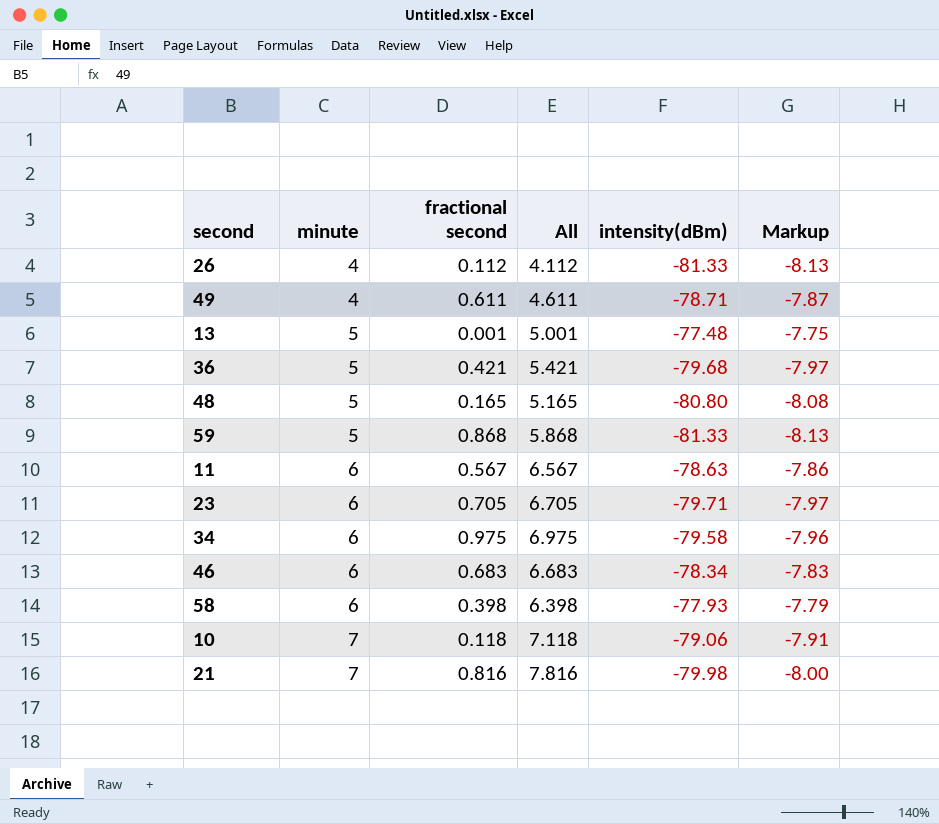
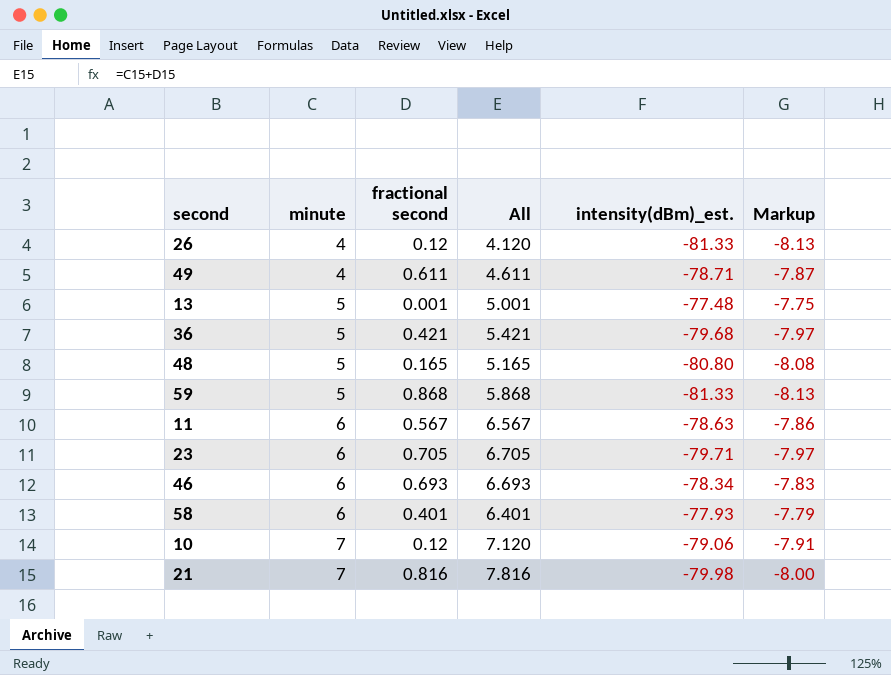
column name: intensity(dBm) -> intensity(dBm)_est.
row 34: 6 | 0.975 | 6.975 | -79.58 | -7.96 -> none
26 | fractional second: 0.112 -> 0.12
26 | All: 4.112 -> 4.120
46 | fractional second: 0.683 -> 0.693
46 | All: 6.683 -> 6.693
58 | fractional second: 0.398 -> 0.401
58 | All: 6.398 -> 6.401
10 | fractional second: 0.118 -> 0.12
10 | All: 7.118 -> 7.120

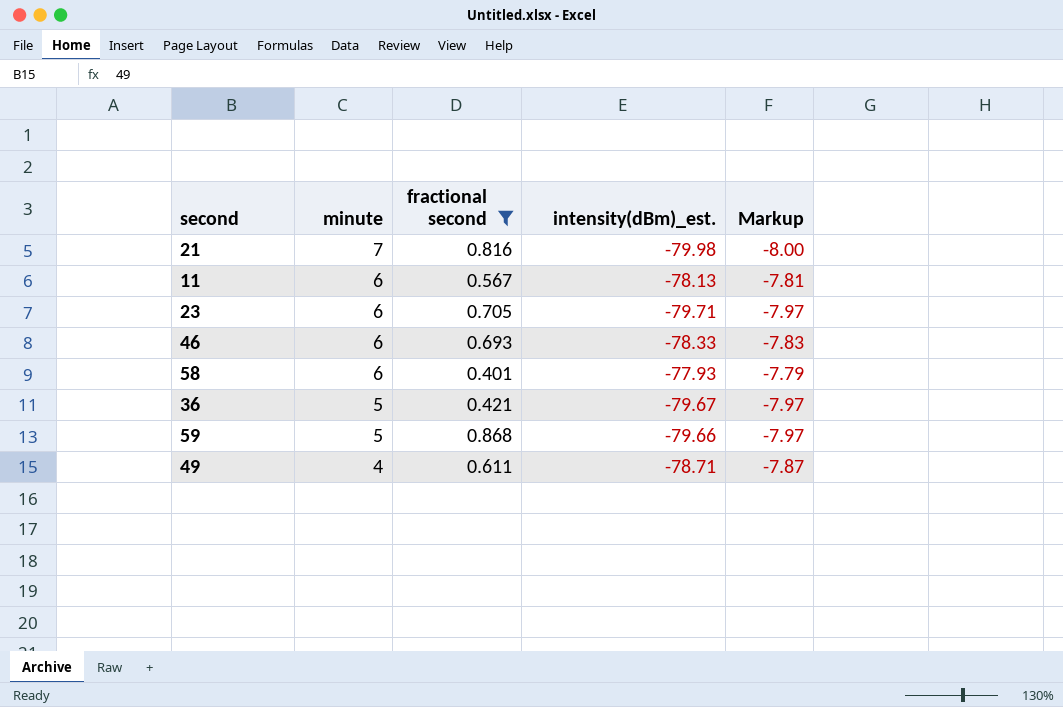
filter: none -> fractional second >= 0.401
row order: minute ascending -> minute descending
column All | formula: [minute] + [fractional second] -> none
11 | intensity(dBm)_est.: -78.63 -> -78.13
11 | Markup: -7.86 -> -7.81
46 | intensity(dBm)_est.: -78.34 -> -78.33
36 | intensity(dBm)_est.: -79.68 -> -79.67
59 | intensity(dBm)_est.: -81.33 -> -79.66
59 | Markup: -8.13 -> -7.97

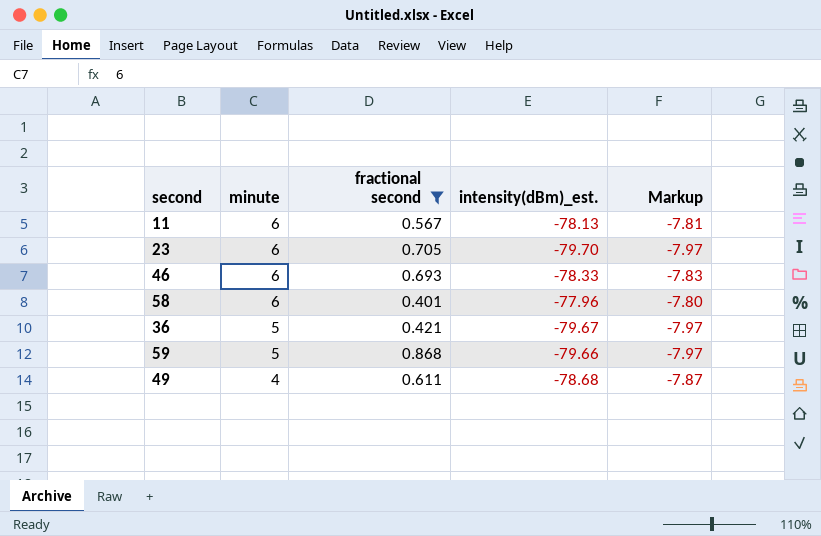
row 21: 7 | 0.816 | -79.98 | -8.00 -> none
23 | intensity(dBm)_est.: -79.71 -> -79.70
58 | intensity(dBm)_est.: -77.93 -> -77.96
58 | Markup: -7.79 -> -7.80
49 | intensity(dBm)_est.: -78.71 -> -78.68

